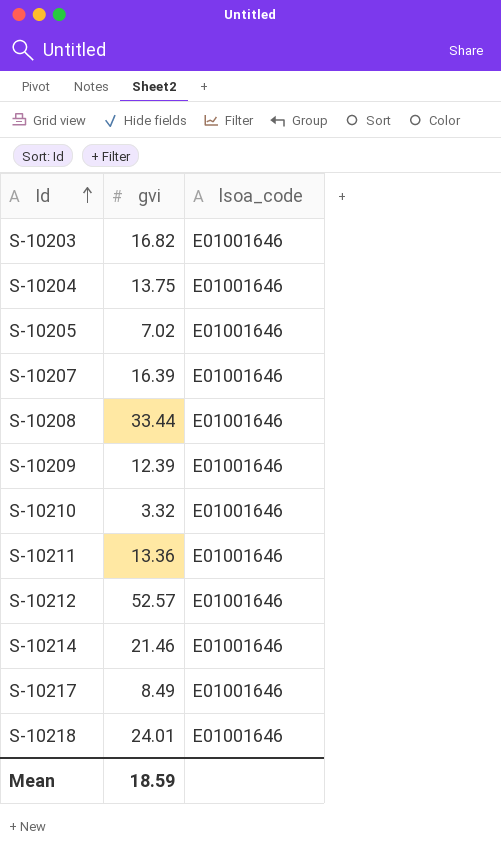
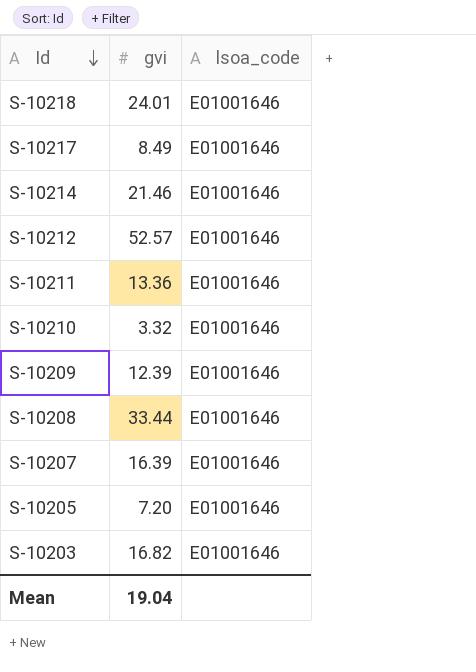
row order: Id ascending -> Id descending
row S-10204: 13.75 | E01001646 -> none
S-10205 | gvi: 7.02 -> 7.20
Mean | gvi: 18.59 -> 19.04

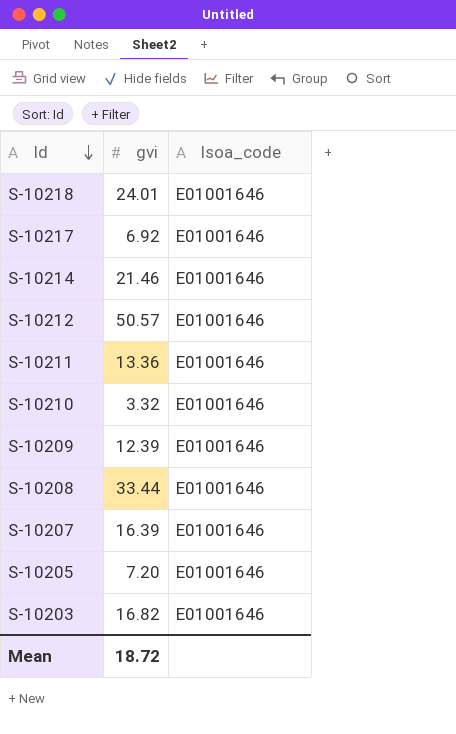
S-10217 | gvi: 8.49 -> 6.92
S-10212 | gvi: 52.57 -> 50.57
Mean | gvi: 19.04 -> 18.72

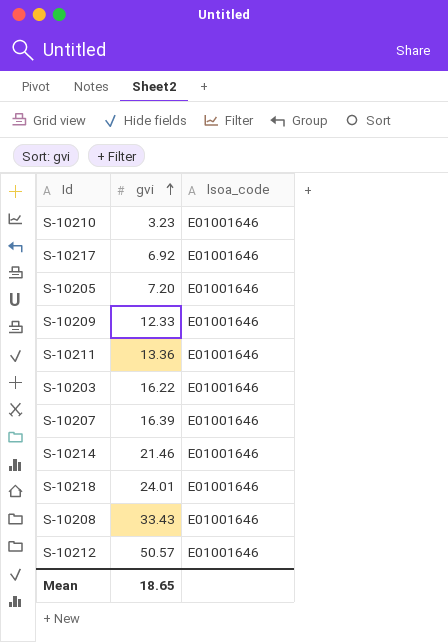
row order: Id descending -> gvi ascending
S-10210 | gvi: 3.32 -> 3.23
S-10209 | gvi: 12.39 -> 12.33
S-10203 | gvi: 16.82 -> 16.22
S-10208 | gvi: 33.44 -> 33.43
Mean | gvi: 18.72 -> 18.65

